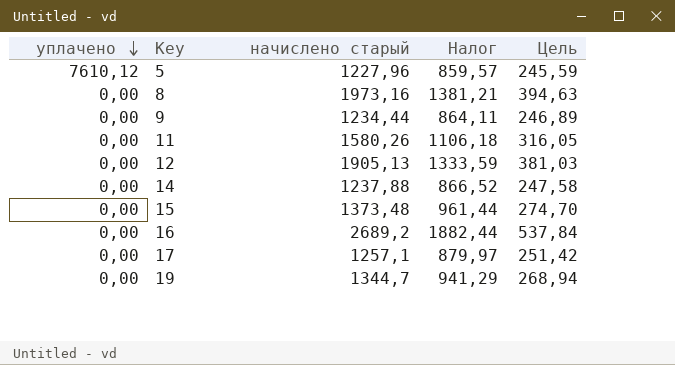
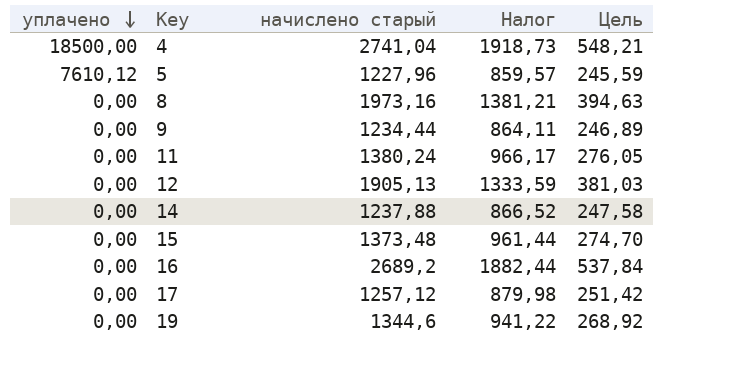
row 4: none -> 18500,00 | 2741,04 | 1918,73 | 548,21
11 | начислено старый: 1580,26 -> 1380,24
11 | Налог: 1106,18 -> 966,17
11 | Цель: 316,05 -> 276,05
17 | начислено старый: 1257,1 -> 1257,12
17 | Налог: 879,97 -> 879,98
19 | начислено старый: 1344,7 -> 1344,6
19 | Налог: 941,29 -> 941,22
19 | Цель: 268,94 -> 268,92

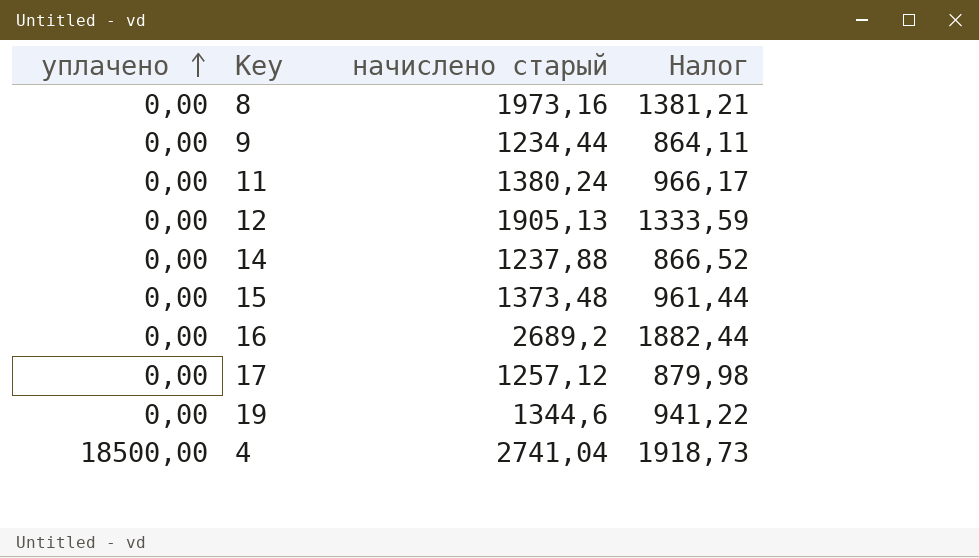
row order: уплачено descending -> уплачено ascending
column Цель | formula: [начислено старый] * 0,2 -> none
row 5: 7610,12 | 1227,96 | 859,57 | 245,59 -> none

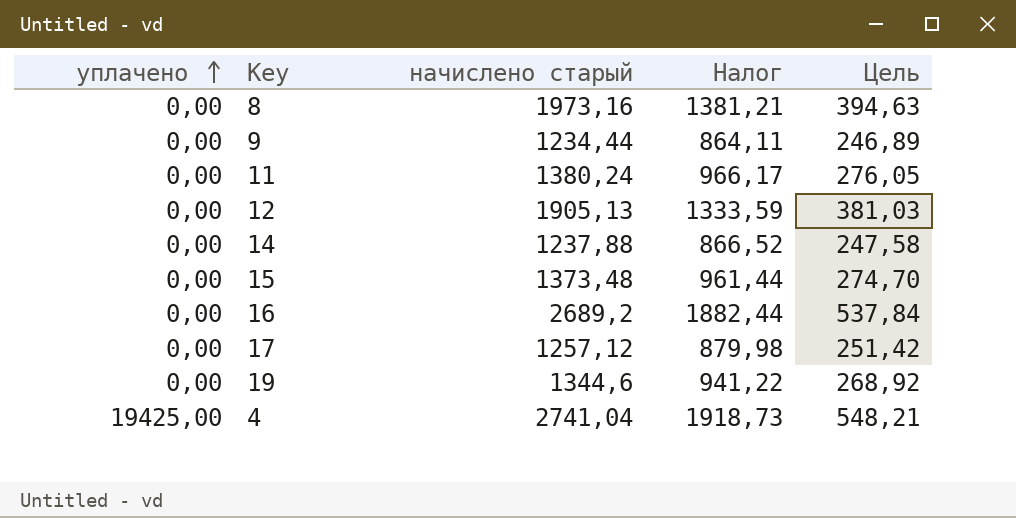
column Цель | formula: none -> [начислено старый] * 0,2
4 | уплачено: 18500,00 -> 19425,00

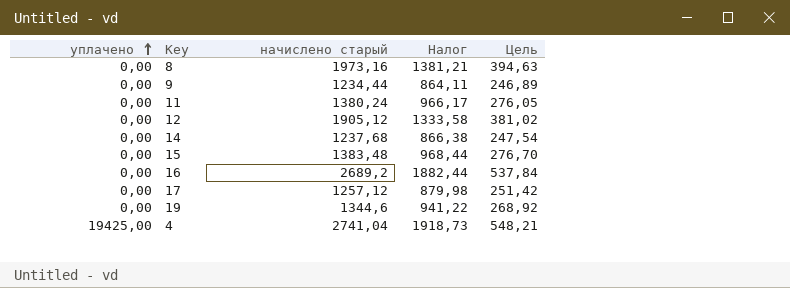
12 | начислено старый: 1905,13 -> 1905,12
12 | Налог: 1333,59 -> 1333,58
12 | Цель: 381,03 -> 381,02
14 | начислено старый: 1237,88 -> 1237,68
14 | Налог: 866,52 -> 866,38
14 | Цель: 247,58 -> 247,54
15 | начислено старый: 1373,48 -> 1383,48
15 | Налог: 961,44 -> 968,44
15 | Цель: 274,70 -> 276,70

